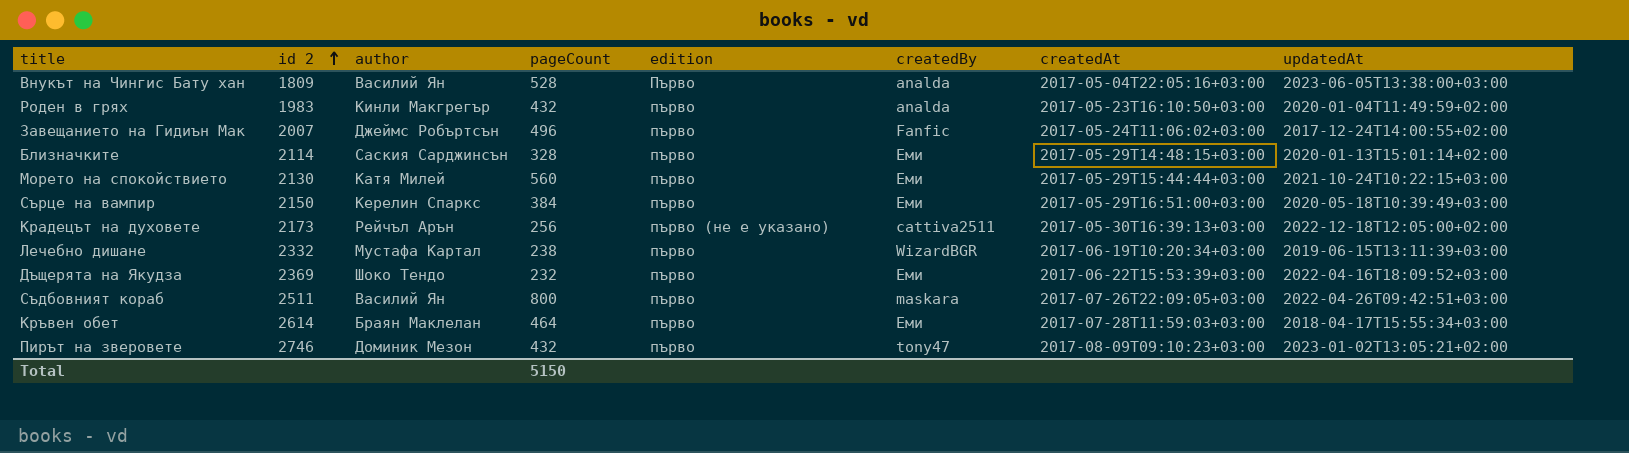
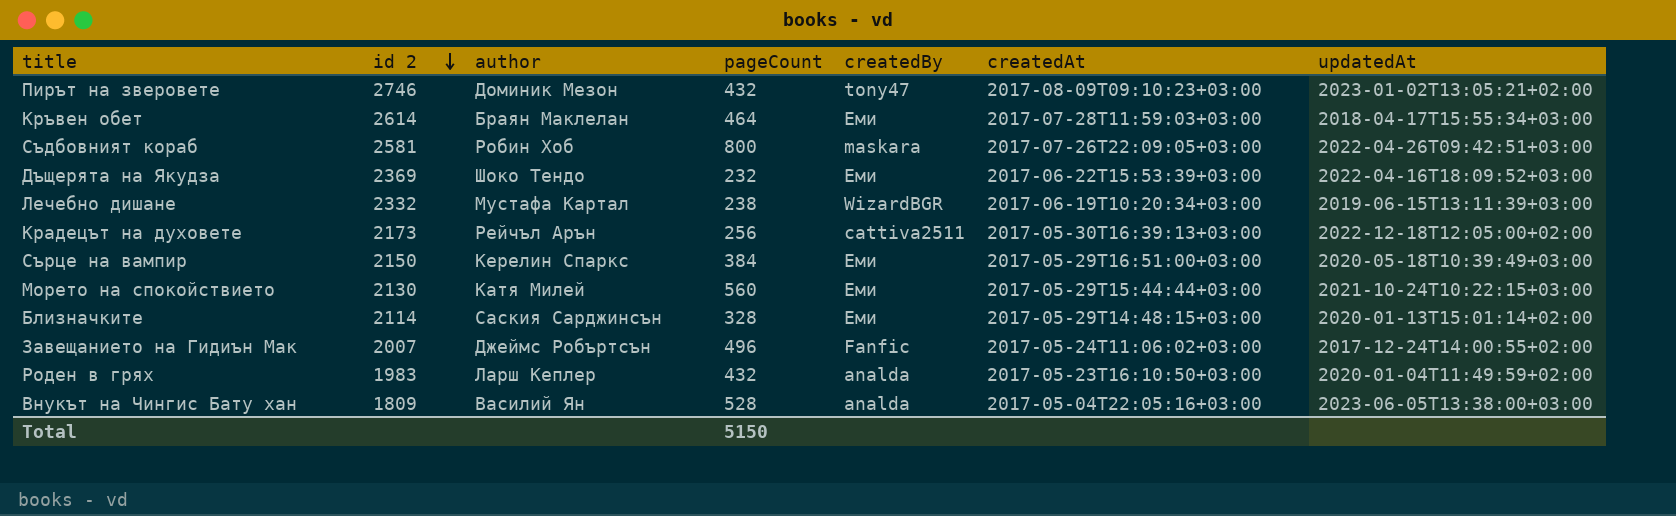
row order: id 2 ascending -> id 2 descending
column edition | position: 5 -> none
Съдбовният кораб | id 2: 2511 -> 2581
Съдбовният кораб | author: Василий Ян -> Робин Хоб
Роден в грях | author: Кинли Макгрегър -> Ларш Кеплер

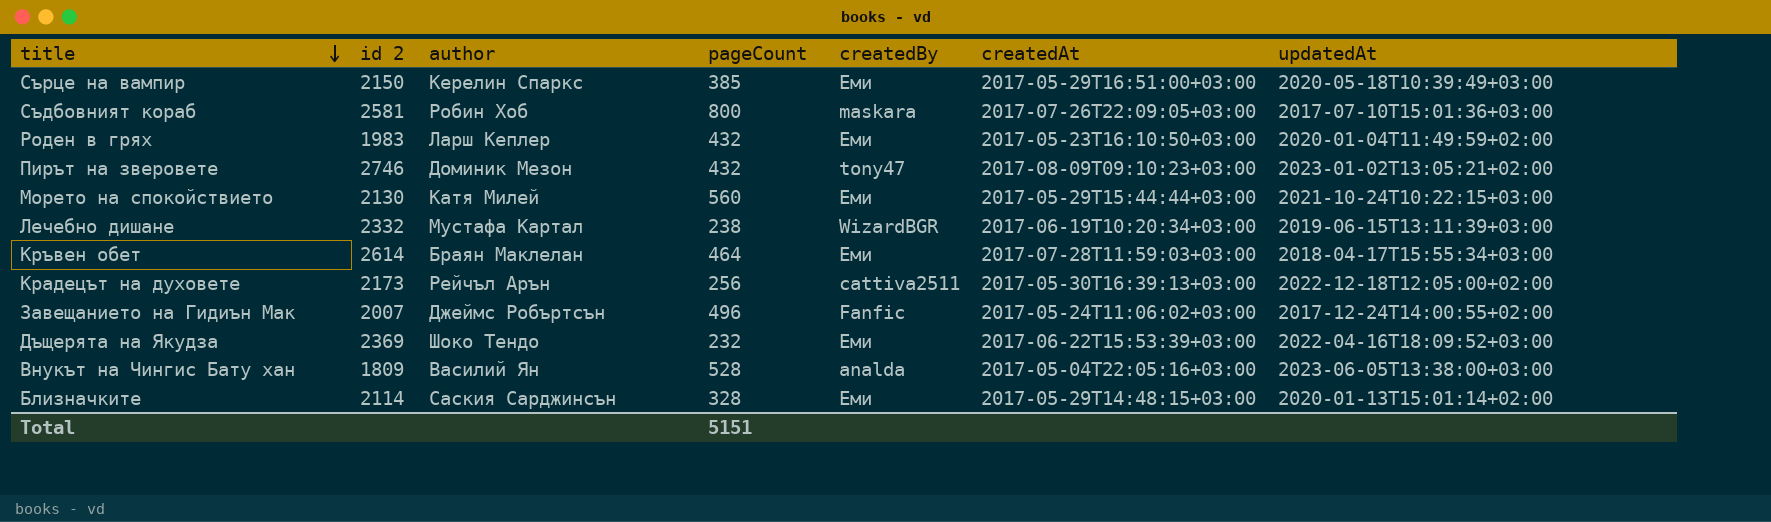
row order: id 2 descending -> title descending
Сърце на вампир | pageCount: 384 -> 385
Съдбовният кораб | updatedAt: 2022-04-26T09:42:51+03:00 -> 2017-07-10T15:01:36+03:00
Роден в грях | createdBy: analda -> Еми
Total | pageCount: 5150 -> 5151

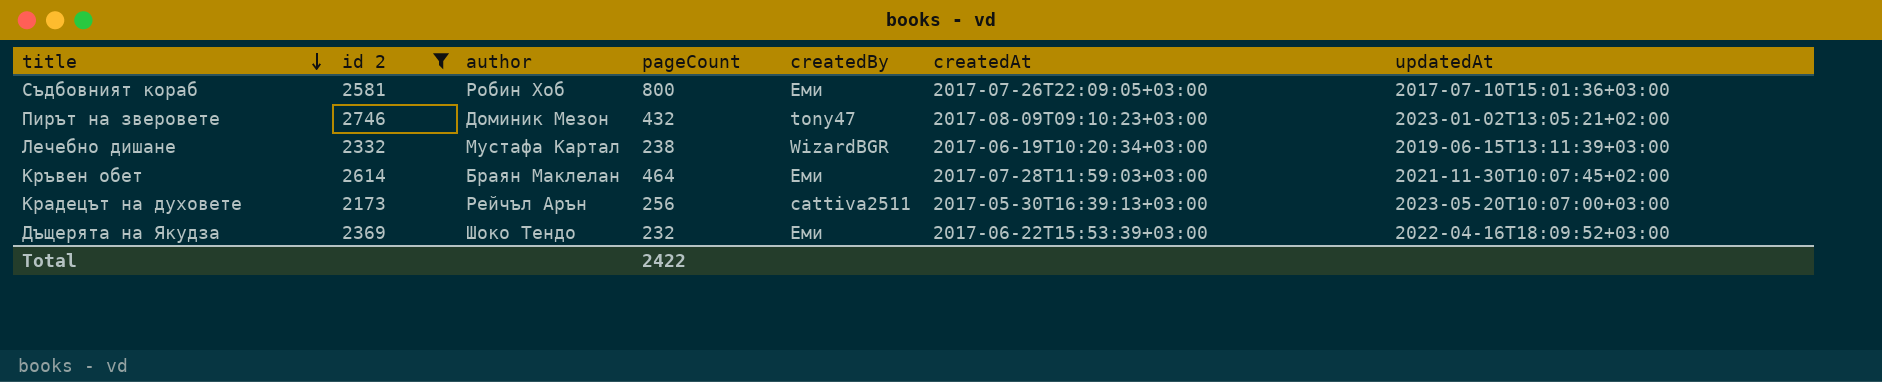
filter: none -> id 2 >= 2173
Съдбовният кораб | createdBy: maskara -> Еми
Кръвен обет | updatedAt: 2018-04-17T15:55:34+03:00 -> 2021-11-30T10:07:45+02:00
Крадецът на духовете | updatedAt: 2022-12-18T12:05:00+02:00 -> 2023-05-20T10:07:00+03:00
Total | pageCount: 5151 -> 2422

